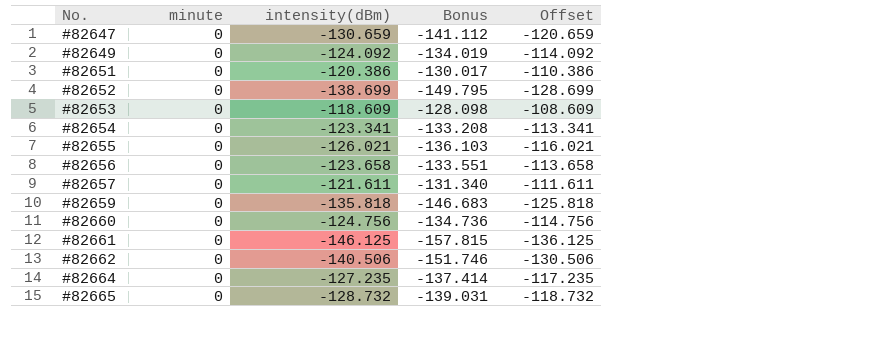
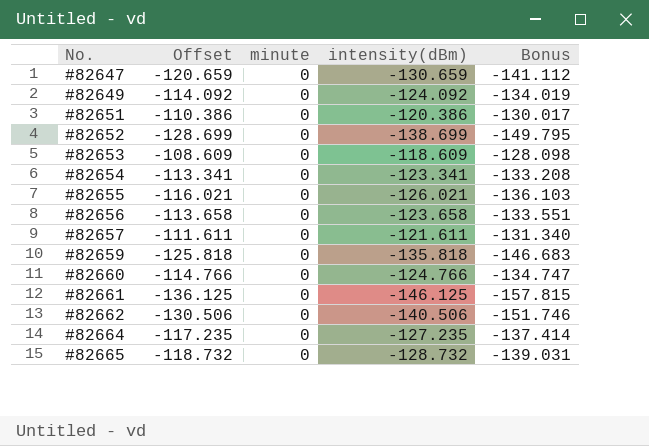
column Offset | position: 5 -> 2
#82660 | Offset: -114.756 -> -114.766
#82660 | intensity(dBm): -124.756 -> -124.766
#82660 | Bonus: -134.736 -> -134.747

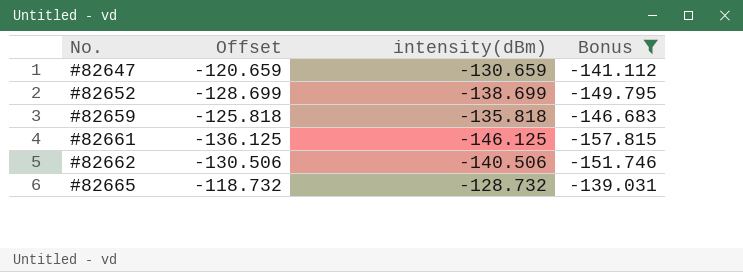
filter: none -> Bonus <= -139.031
column minute | position: 3 -> none

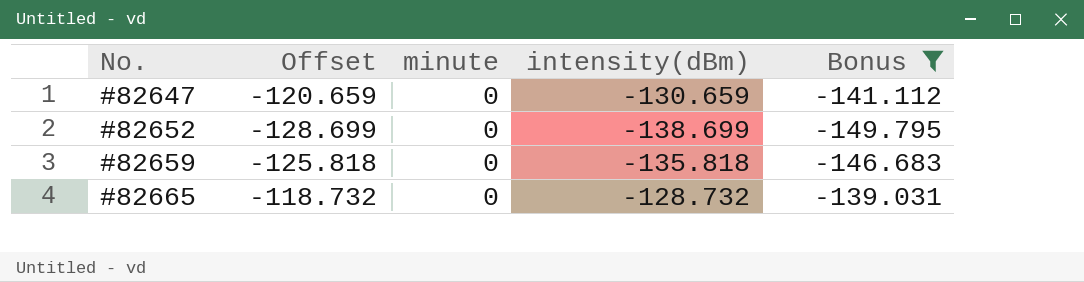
column minute | position: none -> 3
row #82661: -136.125 | -146.125 | -157.815 -> none
row #82662: -130.506 | -140.506 | -151.746 -> none

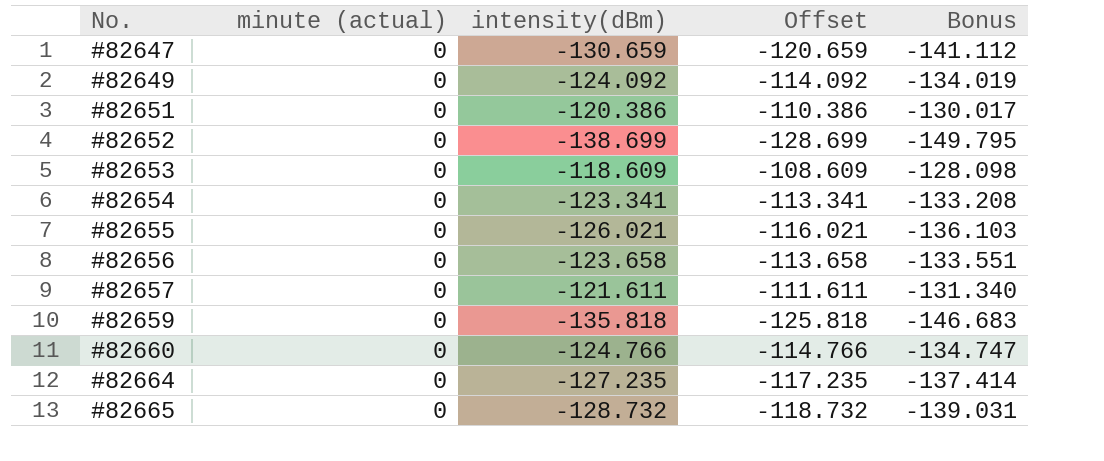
filter: Bonus <= -139.031 -> none
column name: minute -> minute (actual)
column Offset | position: 2 -> 4

